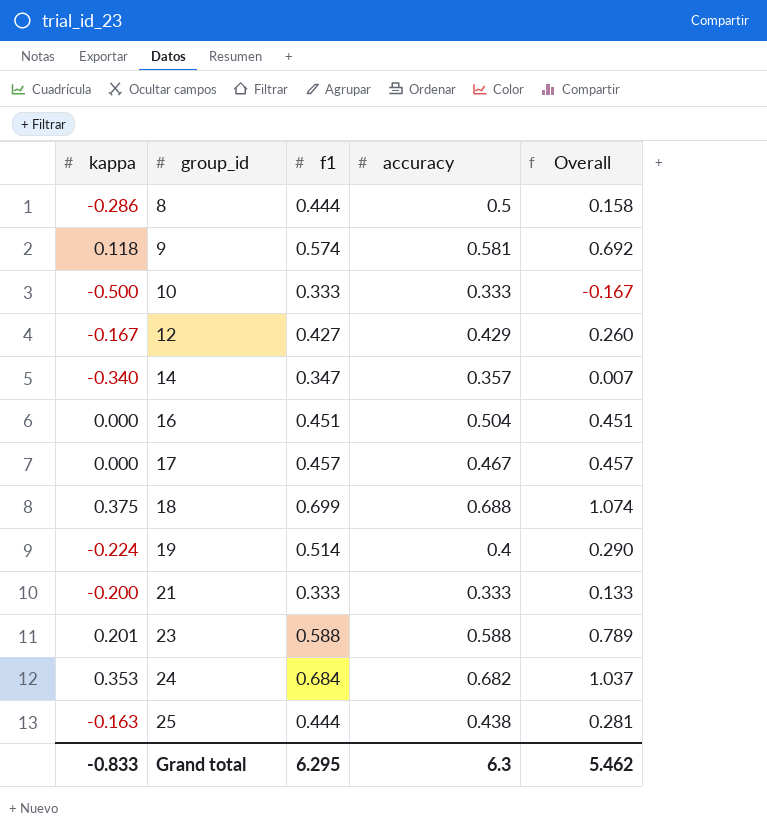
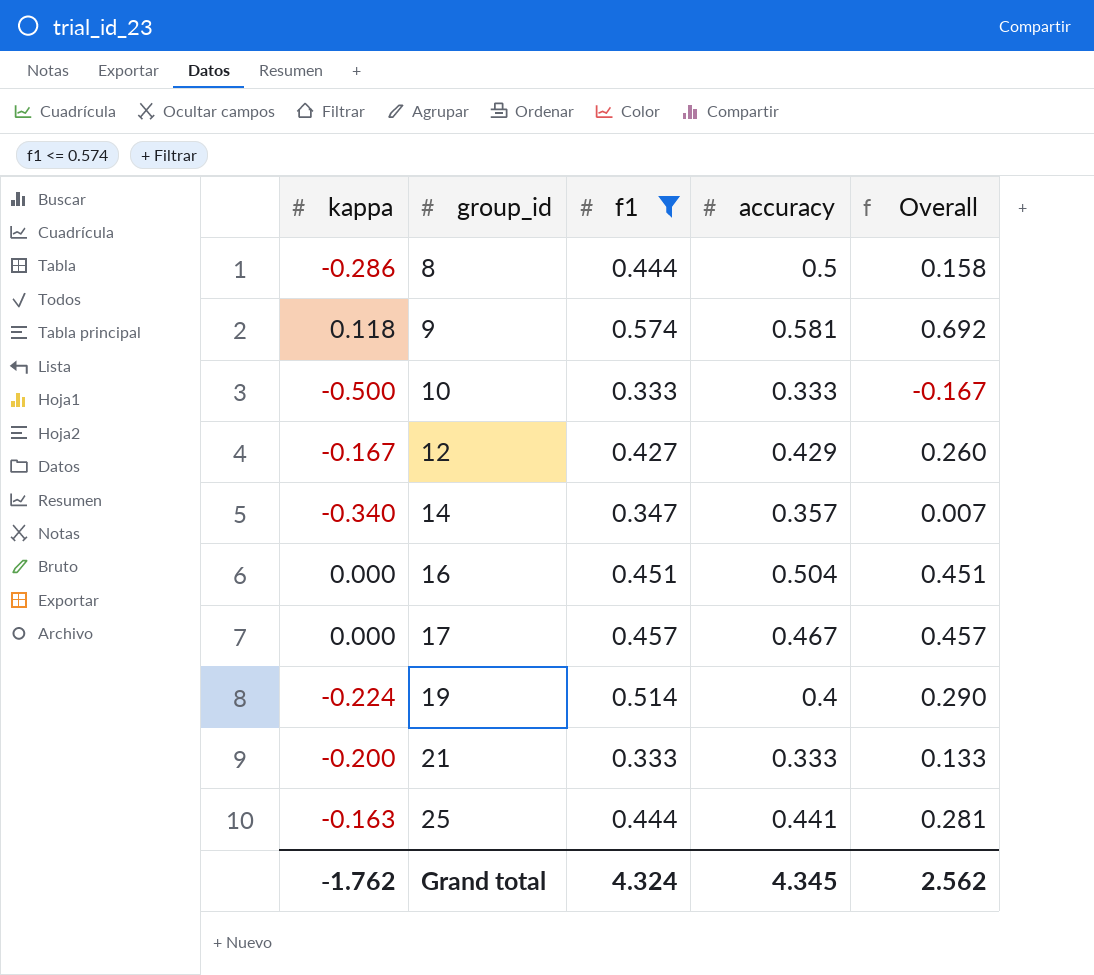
filter: none -> f1 <= 0.574
25 | accuracy: 0.438 -> 0.441
Grand total | kappa: -0.833 -> -1.762
Grand total | f1: 6.295 -> 4.324
Grand total | accuracy: 6.3 -> 4.345
Grand total | Overall: 5.462 -> 2.562

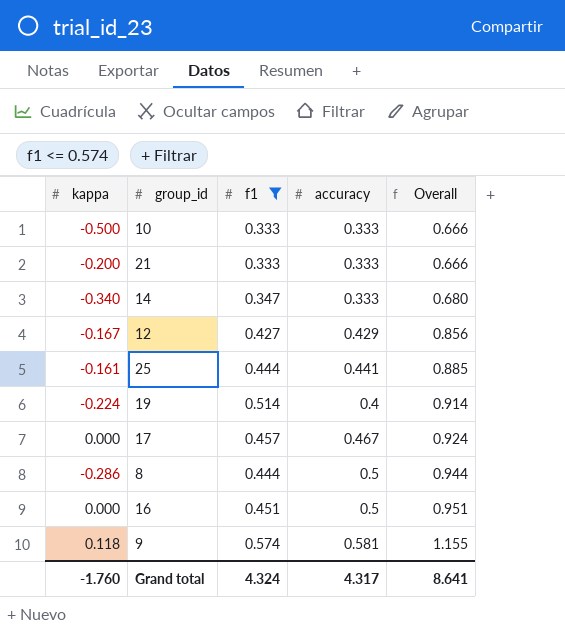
row order: group_id ascending -> Overall ascending
column Overall | formula: [kappa] + [f1] -> [f1] + [accuracy]
14 | accuracy: 0.357 -> 0.333
25 | kappa: -0.163 -> -0.161
16 | accuracy: 0.504 -> 0.5
Grand total | kappa: -1.762 -> -1.760
Grand total | accuracy: 4.345 -> 4.317
Grand total | Overall: 2.562 -> 8.641

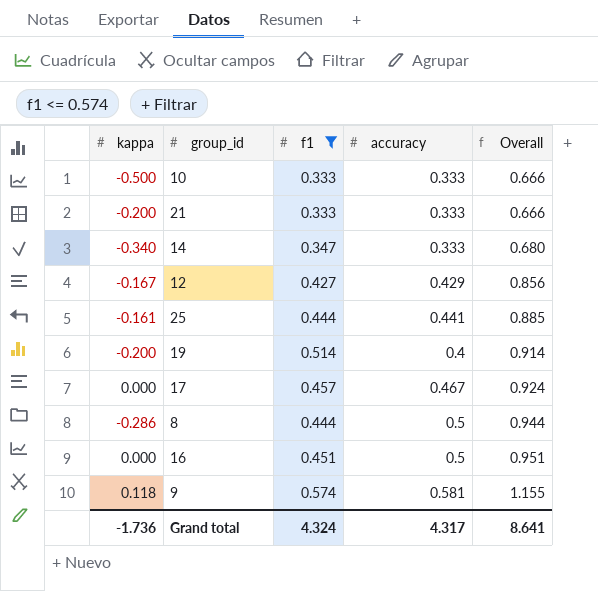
19 | kappa: -0.224 -> -0.200
Grand total | kappa: -1.760 -> -1.736

